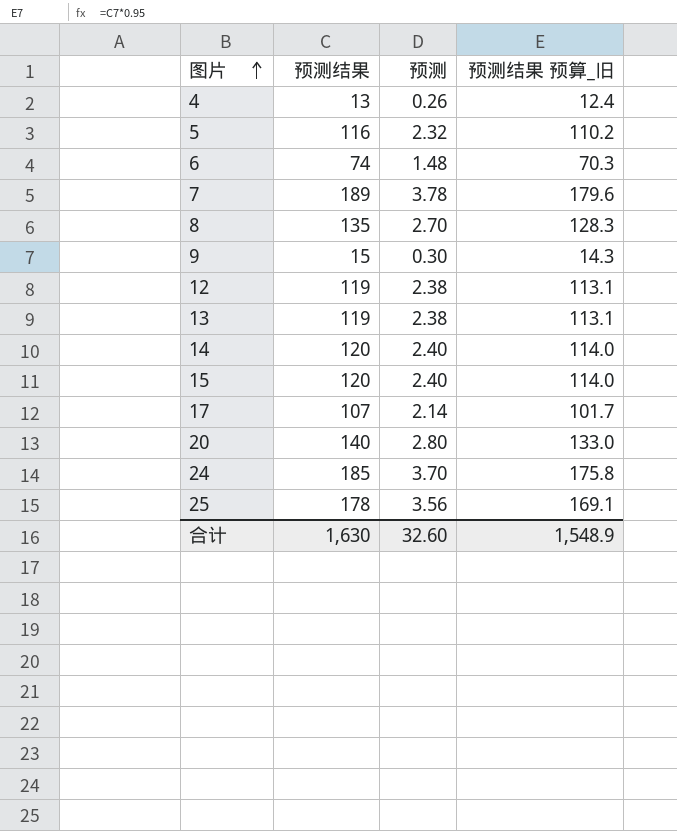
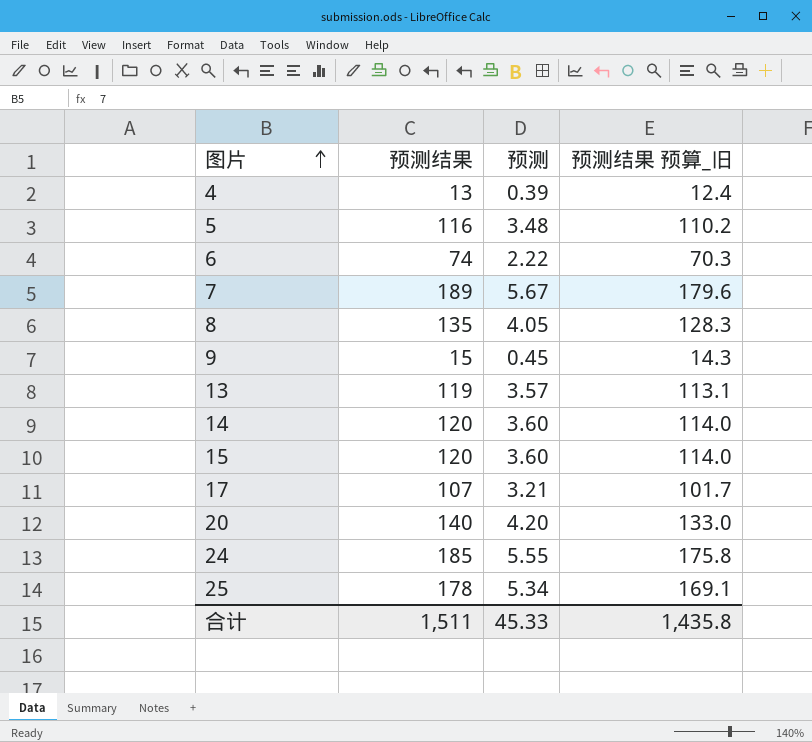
column 预测 | formula: [预测结果] * 0.02 -> [预测结果] * 0.03
row 12: 119 | 2.38 | 113.1 -> none
合计 | 预测结果: 1,630 -> 1,511
合计 | 预测: 32.60 -> 45.33
合计 | 预测结果 预算_旧: 1,548.9 -> 1,435.8

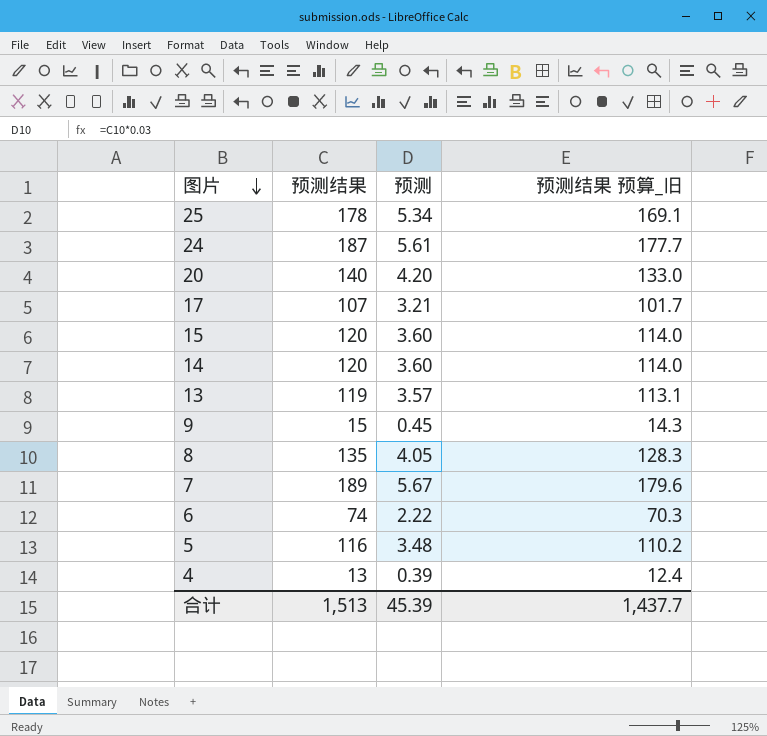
row order: 图片 ascending -> 图片 descending
24 | 预测结果: 185 -> 187
24 | 预测: 5.55 -> 5.61
24 | 预测结果 预算_旧: 175.8 -> 177.7
合计 | 预测结果: 1,511 -> 1,513
合计 | 预测: 45.33 -> 45.39
合计 | 预测结果 预算_旧: 1,435.8 -> 1,437.7

